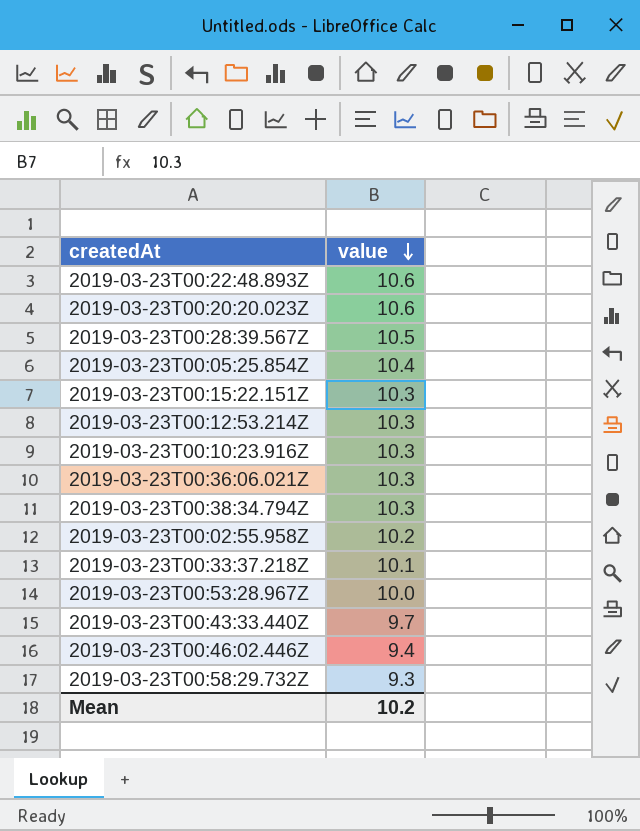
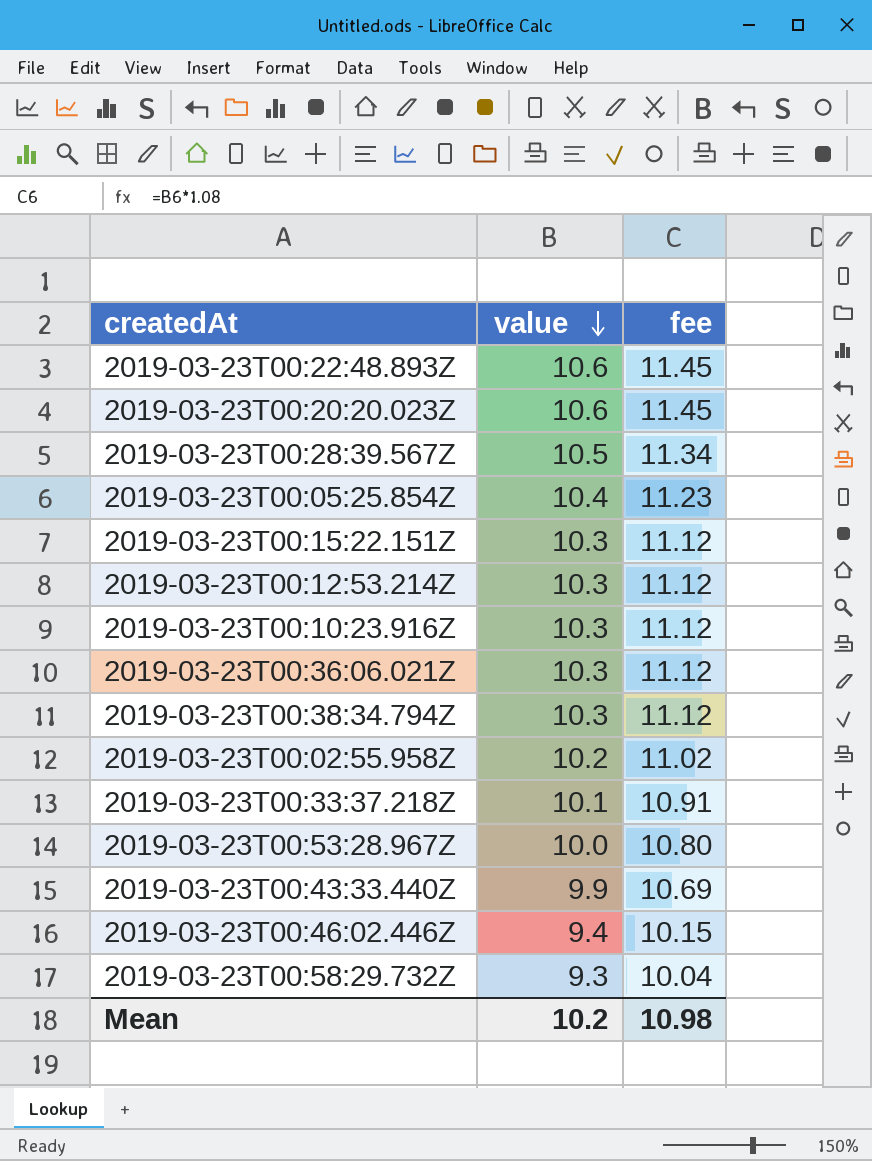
column fee | formula: none -> [value] * 1.08
2019-03-23T00:43:33.440Z | value: 9.7 -> 9.9

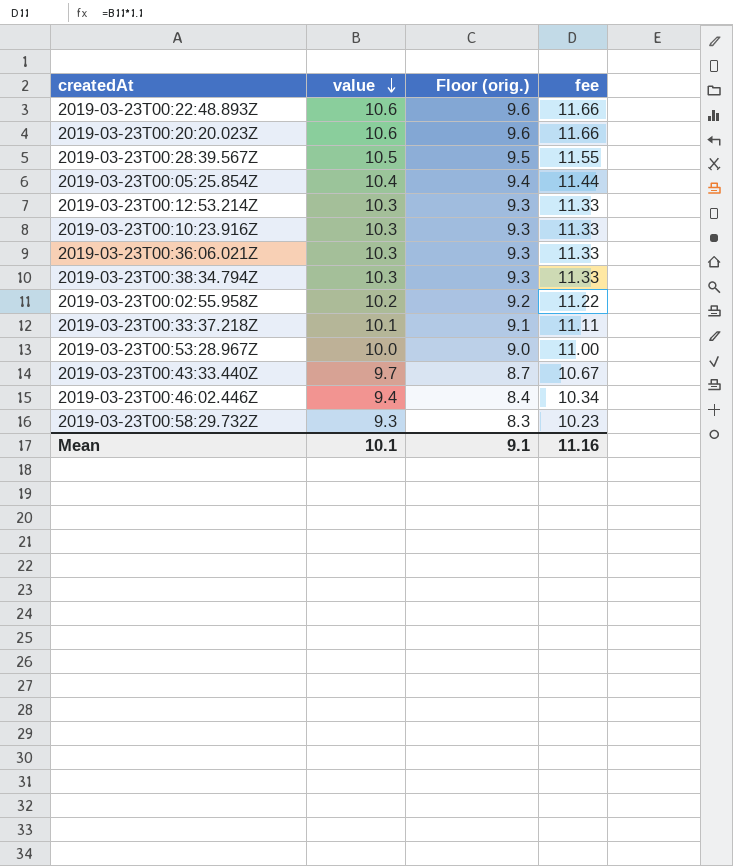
column Floor (orig.) | formula: none -> [value] - 1
column fee | formula: [value] * 1.08 -> [value] * 1.1
row 2019-03-23T00:15:22.151Z: 10.3 | 11.12 -> none
2019-03-23T00:43:33.440Z | value: 9.9 -> 9.7
Mean | value: 10.2 -> 10.1
Mean | fee: 10.98 -> 11.16

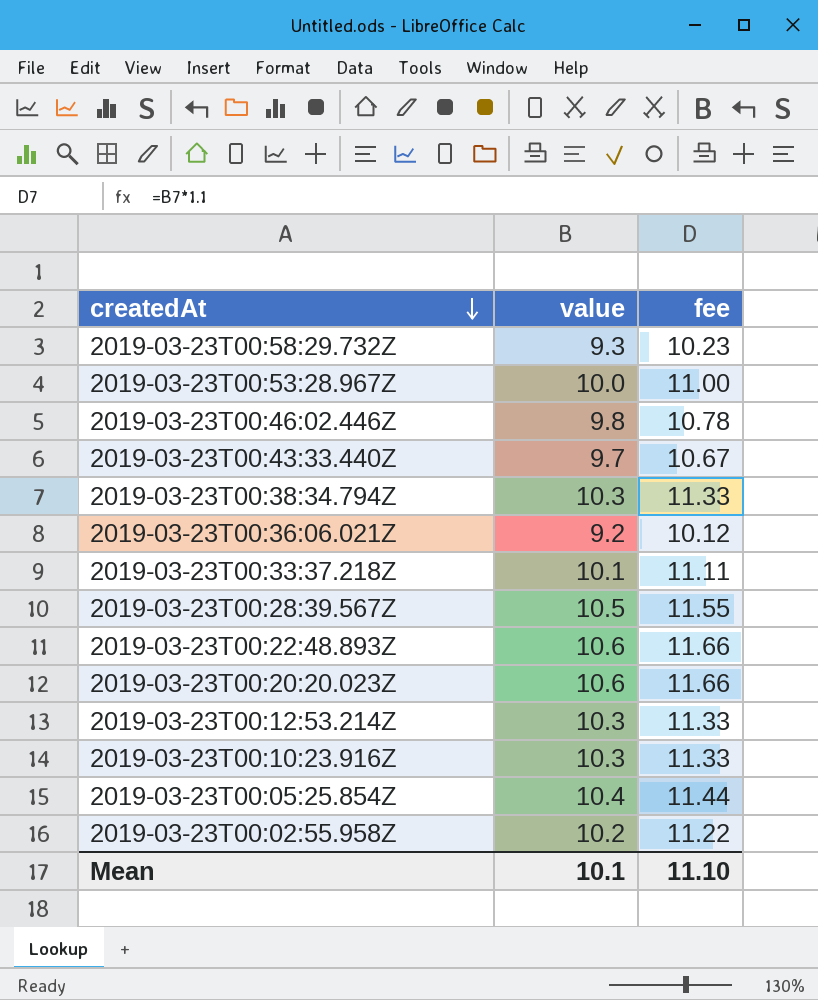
row order: value descending -> createdAt descending
column Floor (orig.) | formula: [value] - 1 -> none
2019-03-23T00:46:02.446Z | value: 9.4 -> 9.8
2019-03-23T00:46:02.446Z | fee: 10.34 -> 10.78
2019-03-23T00:36:06.021Z | value: 10.3 -> 9.2
2019-03-23T00:36:06.021Z | fee: 11.33 -> 10.12
Mean | fee: 11.16 -> 11.10

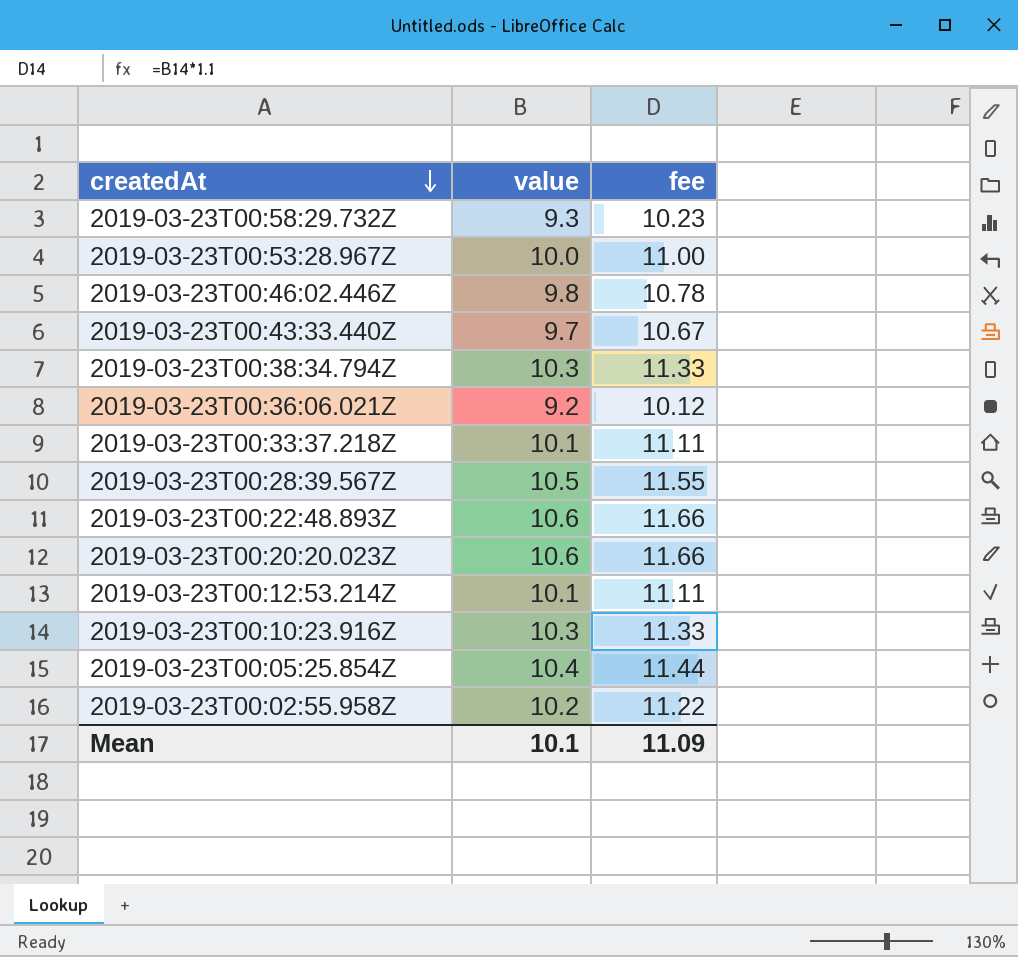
2019-03-23T00:12:53.214Z | value: 10.3 -> 10.1
2019-03-23T00:12:53.214Z | fee: 11.33 -> 11.11
Mean | fee: 11.10 -> 11.09

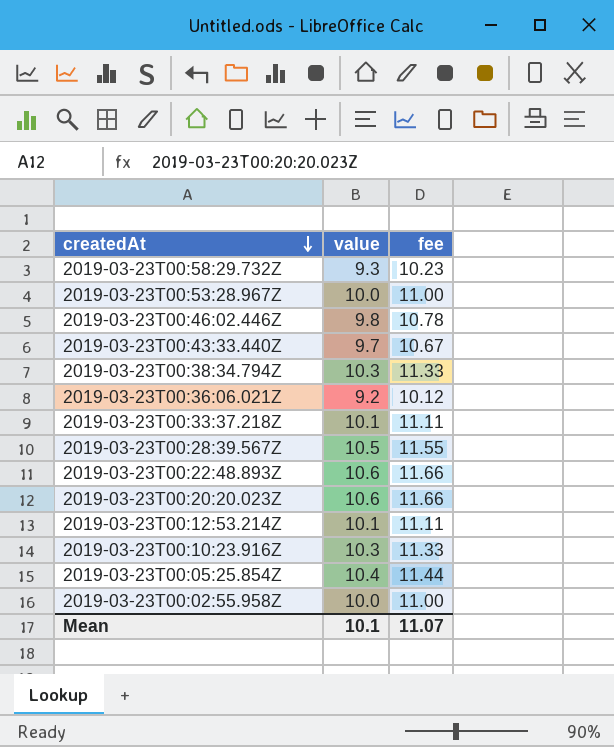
2019-03-23T00:02:55.958Z | value: 10.2 -> 10.0
2019-03-23T00:02:55.958Z | fee: 11.22 -> 11.00
Mean | fee: 11.09 -> 11.07

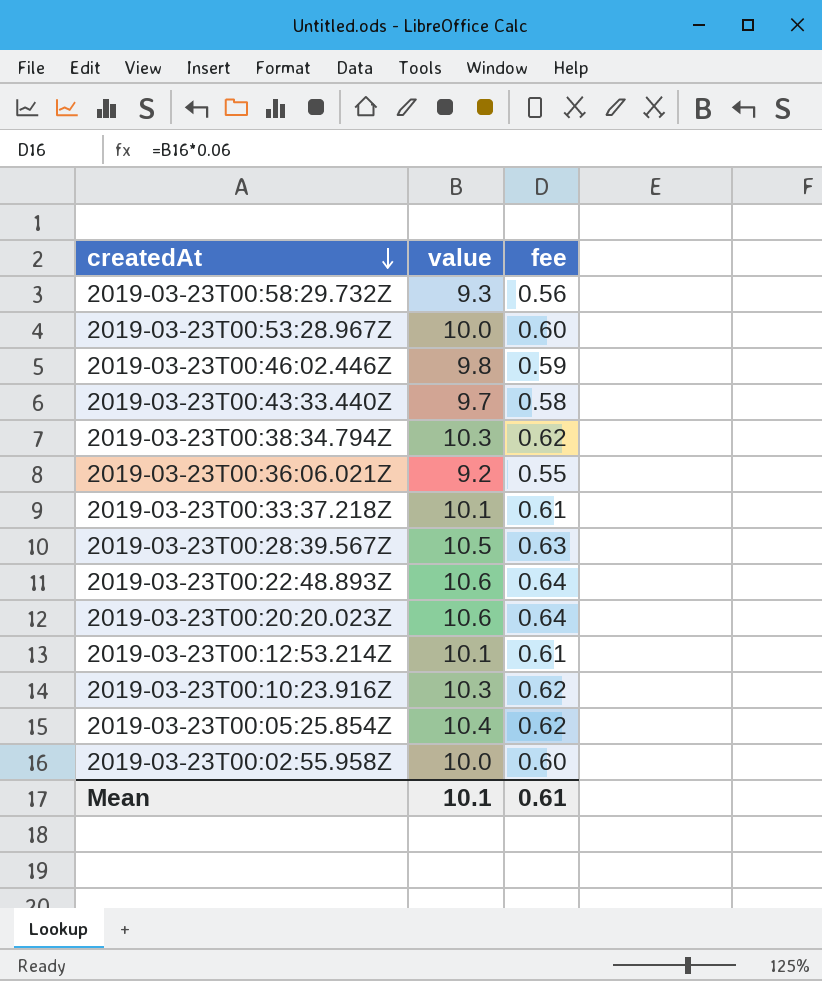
column fee | formula: [value] * 1.1 -> [value] * 0.06
Mean | fee: 11.07 -> 0.61

